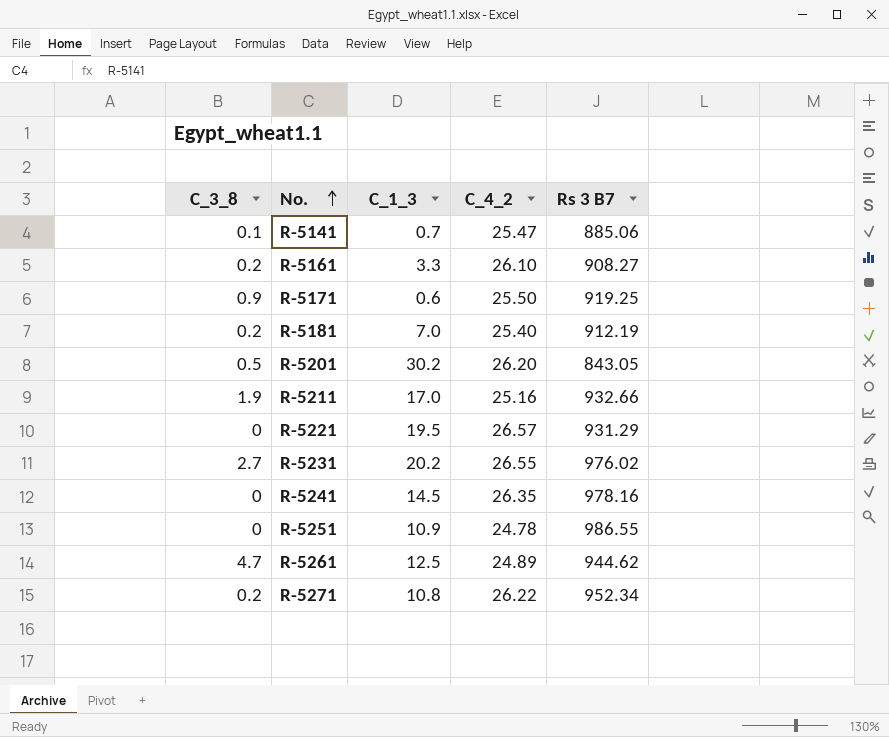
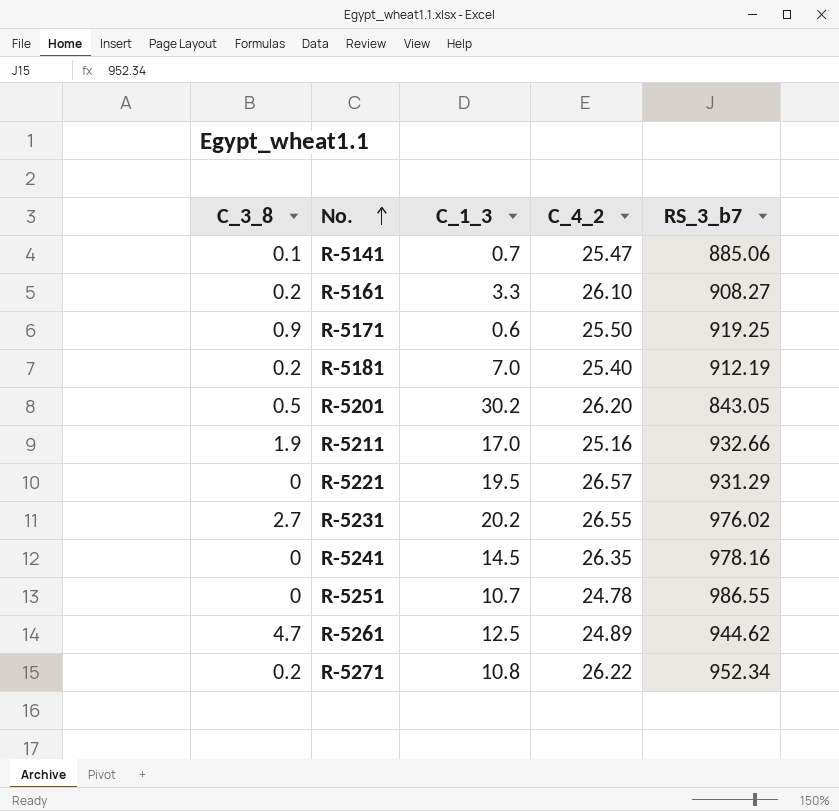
column name: Rs 3 B7 -> RS_3_b7
R-5251 | C_1_3: 10.9 -> 10.7

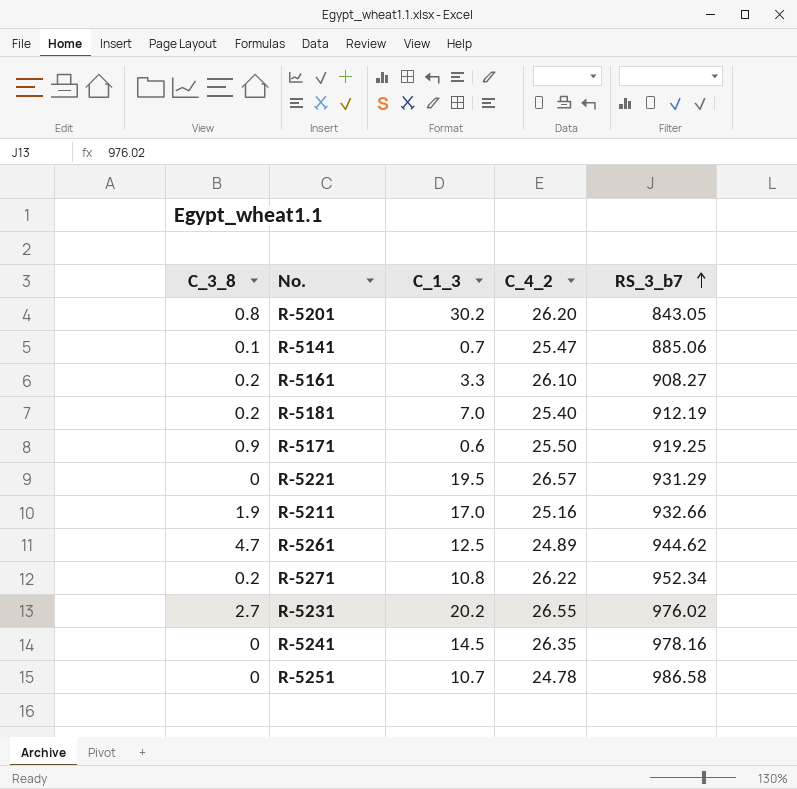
row order: No. ascending -> RS_3_b7 ascending
R-5201 | C_3_8: 0.5 -> 0.8
R-5251 | RS_3_b7: 986.55 -> 986.58

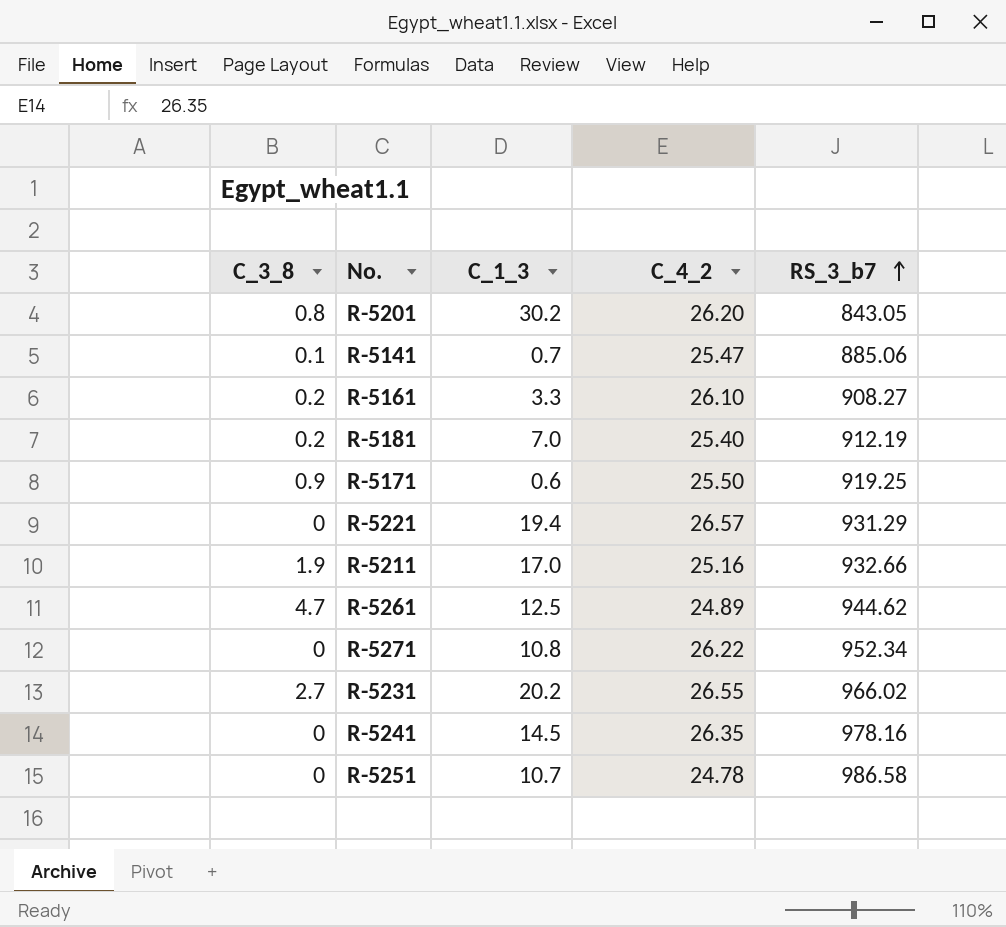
R-5221 | C_1_3: 19.5 -> 19.4
R-5271 | C_3_8: 0.2 -> 0
R-5231 | RS_3_b7: 976.02 -> 966.02

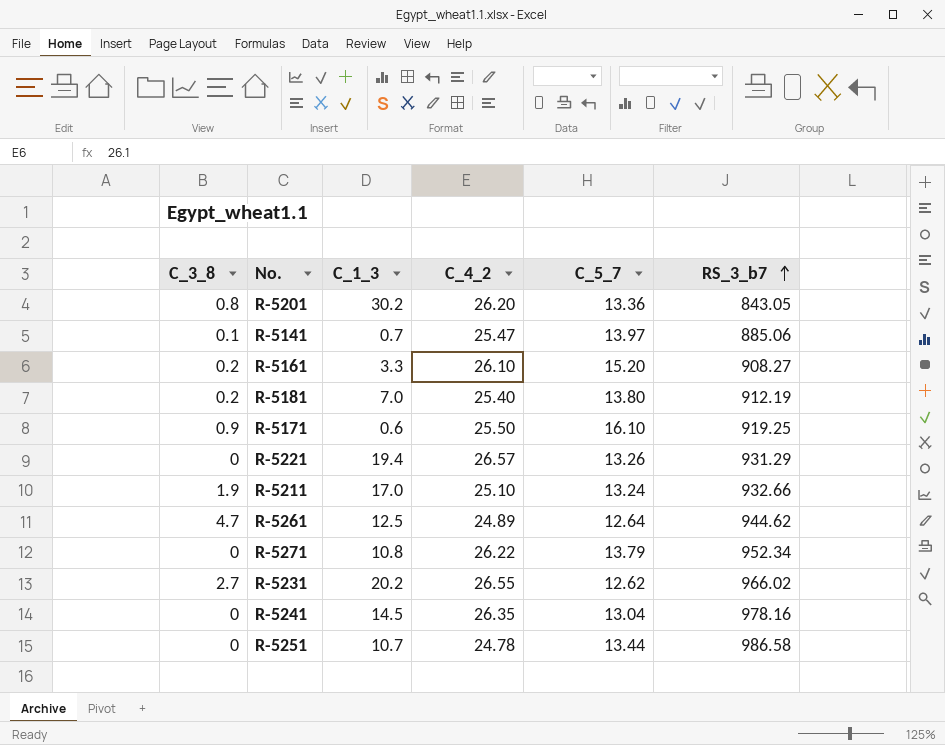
column C_5_7 | position: none -> 5
R-5211 | C_4_2: 25.16 -> 25.10

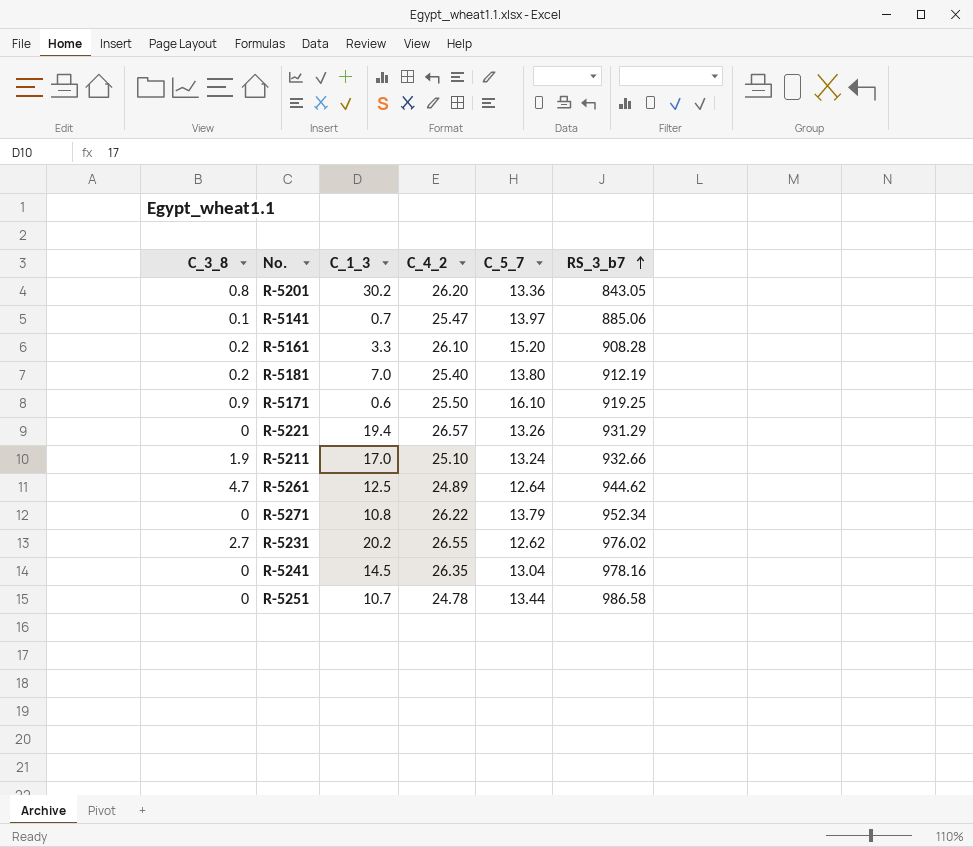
R-5161 | RS_3_b7: 908.27 -> 908.28
R-5231 | RS_3_b7: 966.02 -> 976.02

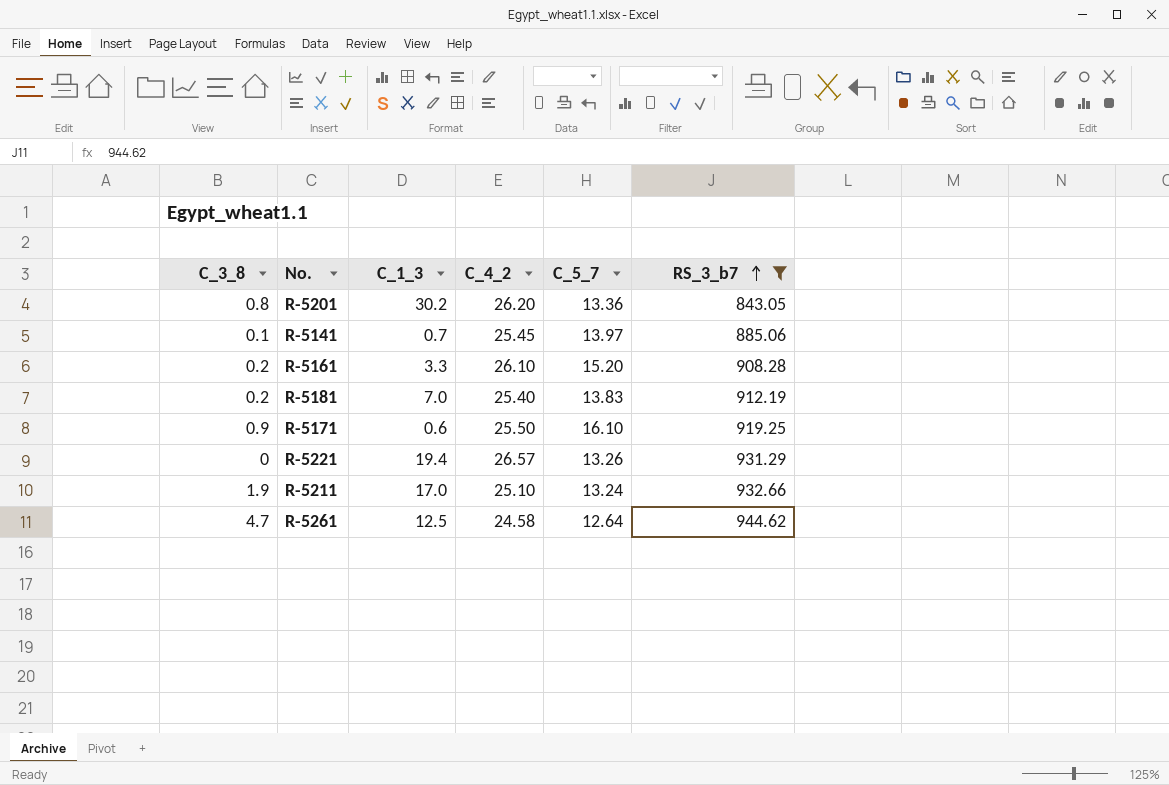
filter: none -> RS_3_b7 <= 944.62
R-5141 | C_4_2: 25.47 -> 25.45
R-5181 | C_5_7: 13.80 -> 13.83
R-5261 | C_4_2: 24.89 -> 24.58

